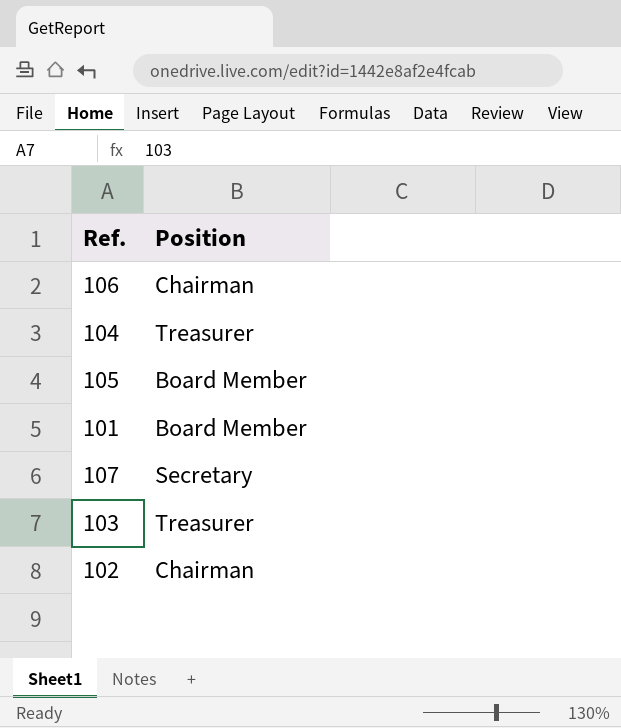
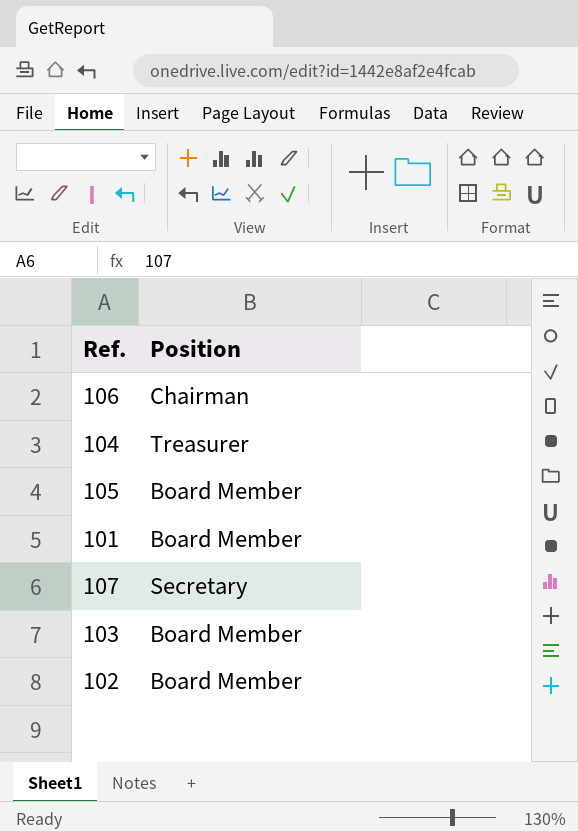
103 | Position: Treasurer -> Board Member
102 | Position: Chairman -> Board Member

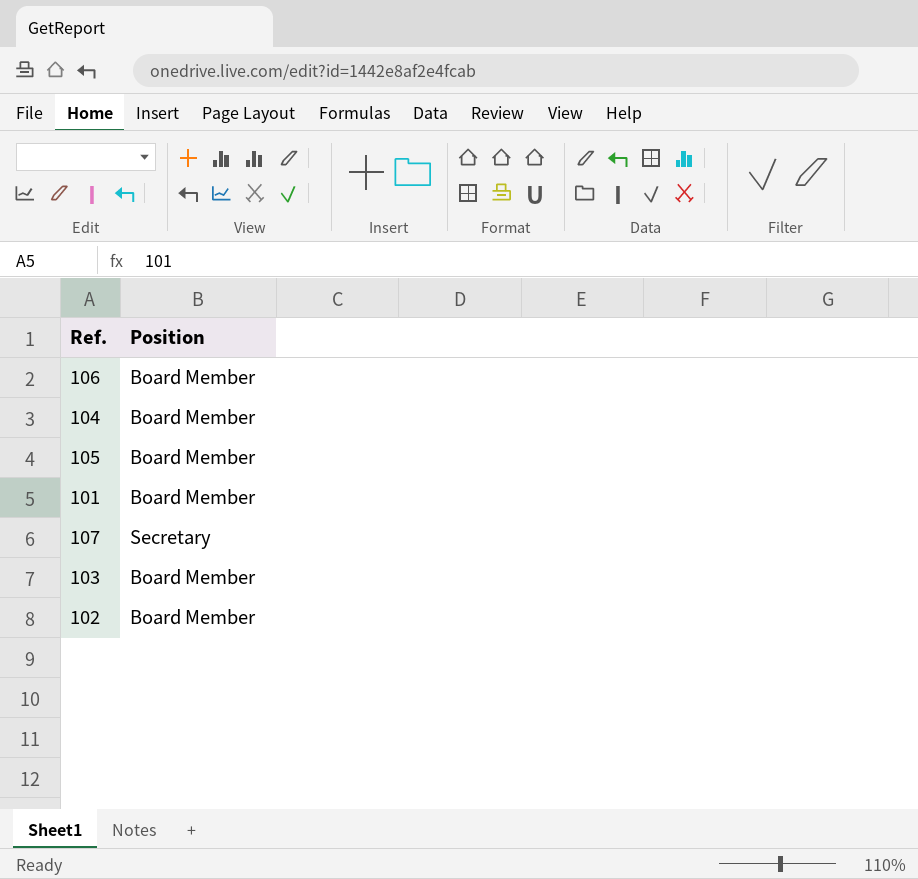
106 | Position: Chairman -> Board Member
104 | Position: Treasurer -> Board Member

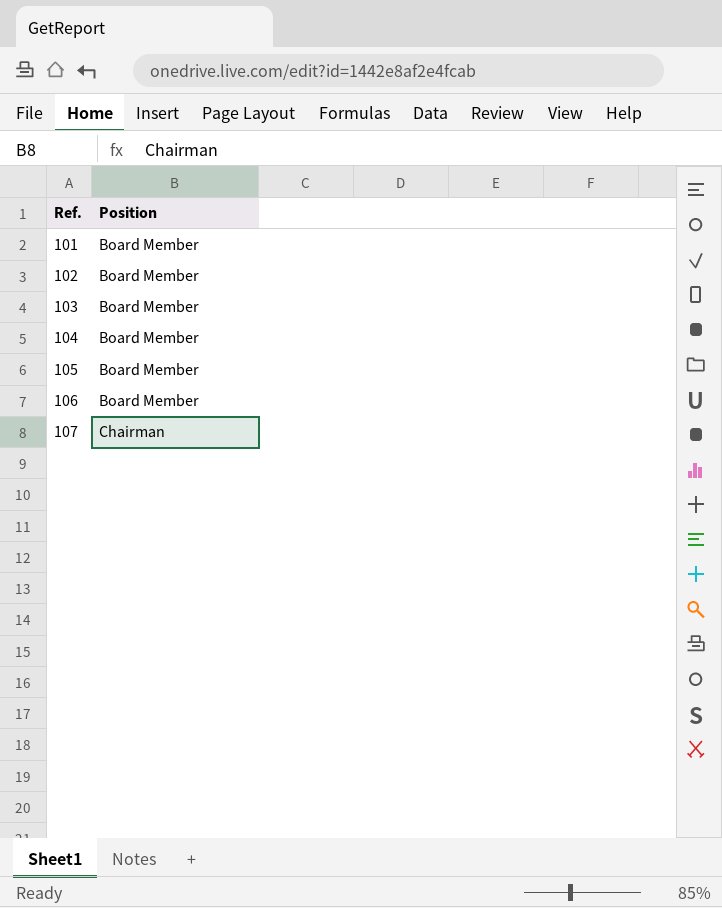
row order: none -> Ref. ascending
107 | Position: Secretary -> Chairman

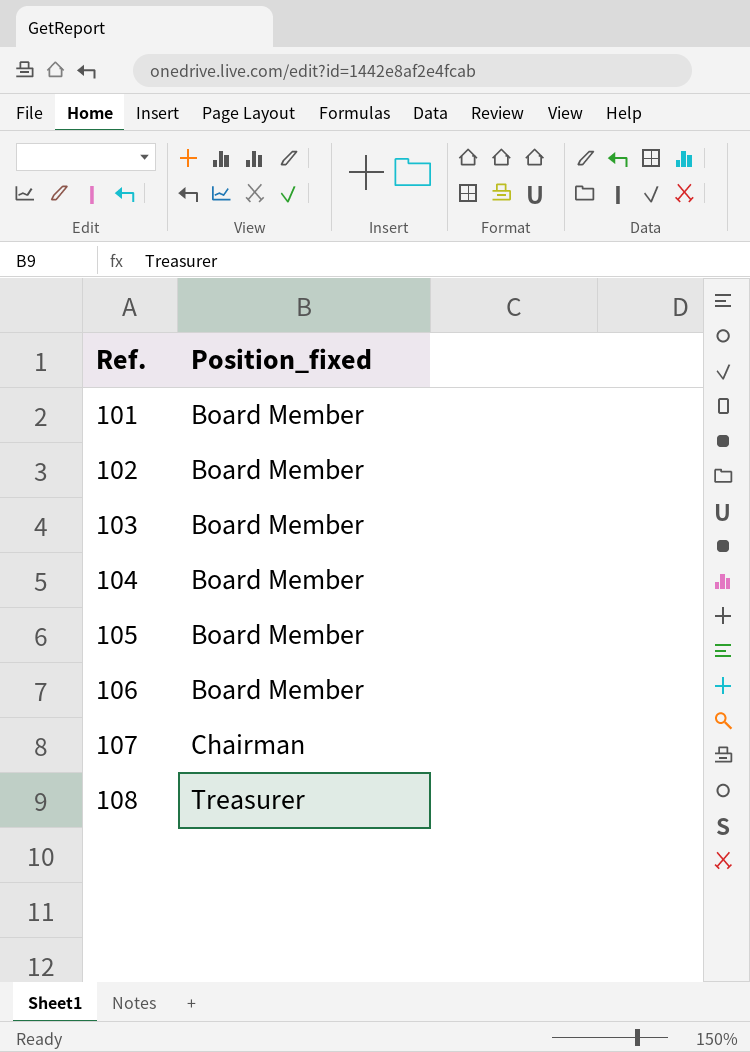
column name: Position -> Position_fixed
row 108: none -> Treasurer

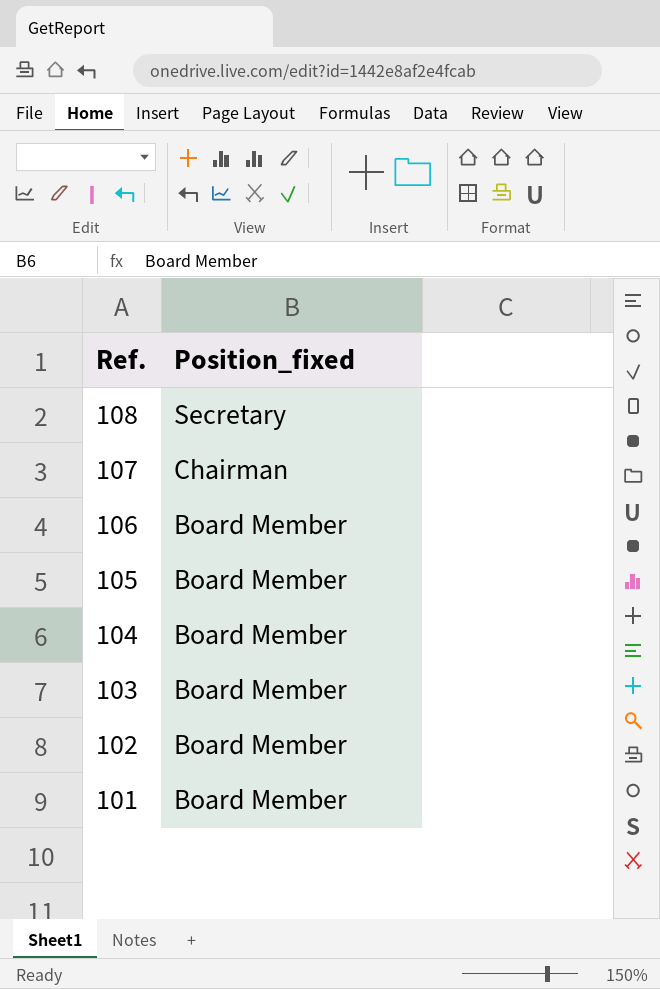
row order: Ref. ascending -> Ref. descending
108 | Position_fixed: Treasurer -> Secretary

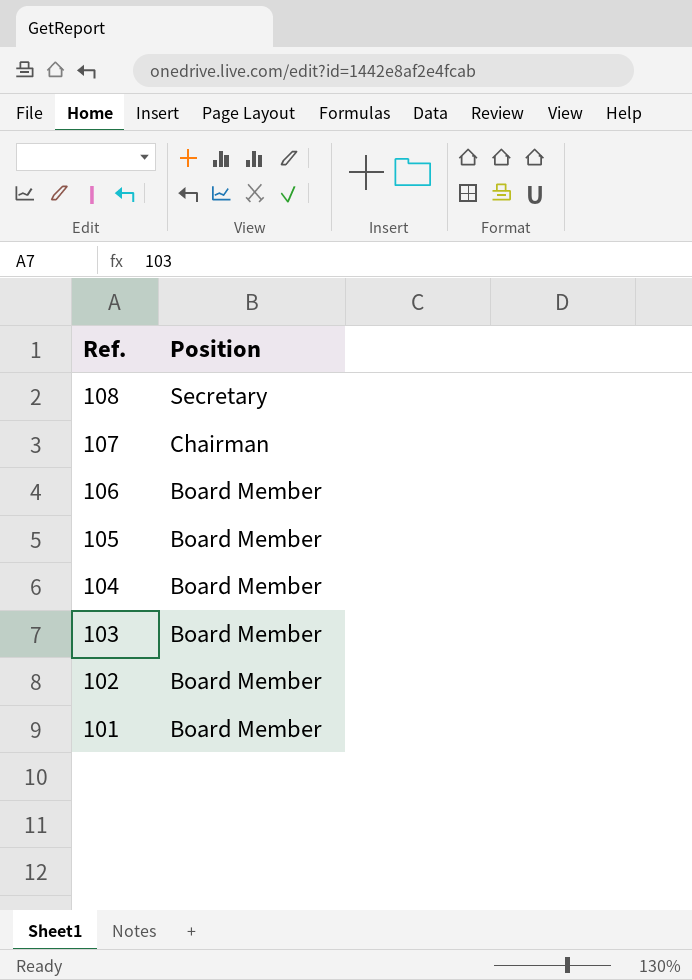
column name: Position_fixed -> Position

